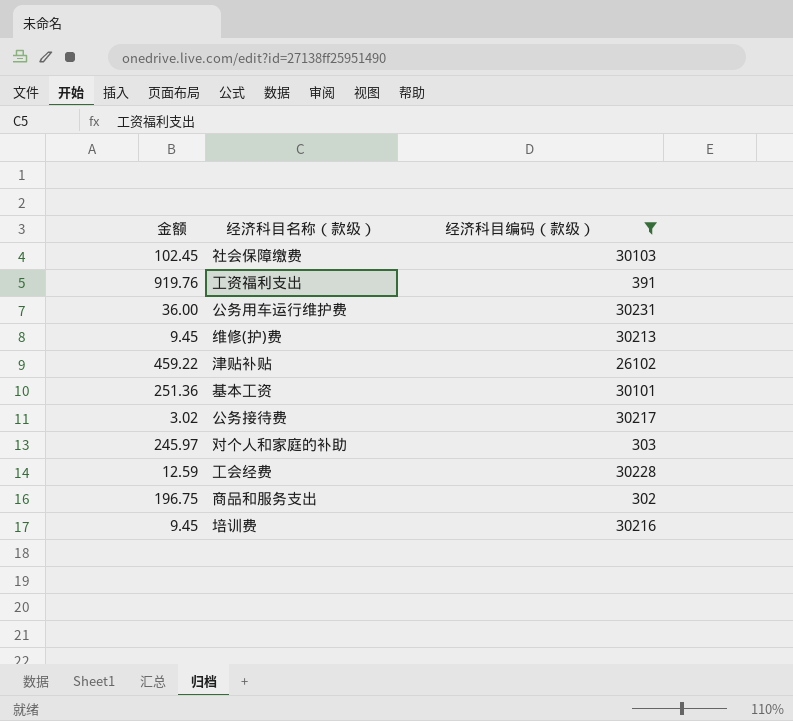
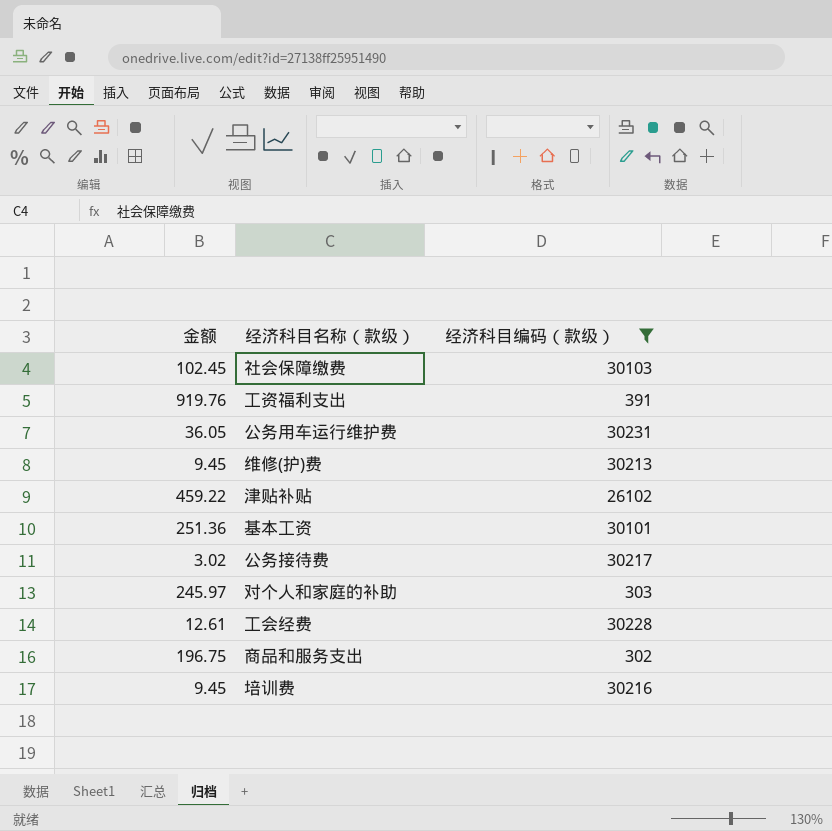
公务用车运行维护费 | 金额: 36.00 -> 36.05
工会经费 | 金额: 12.59 -> 12.61

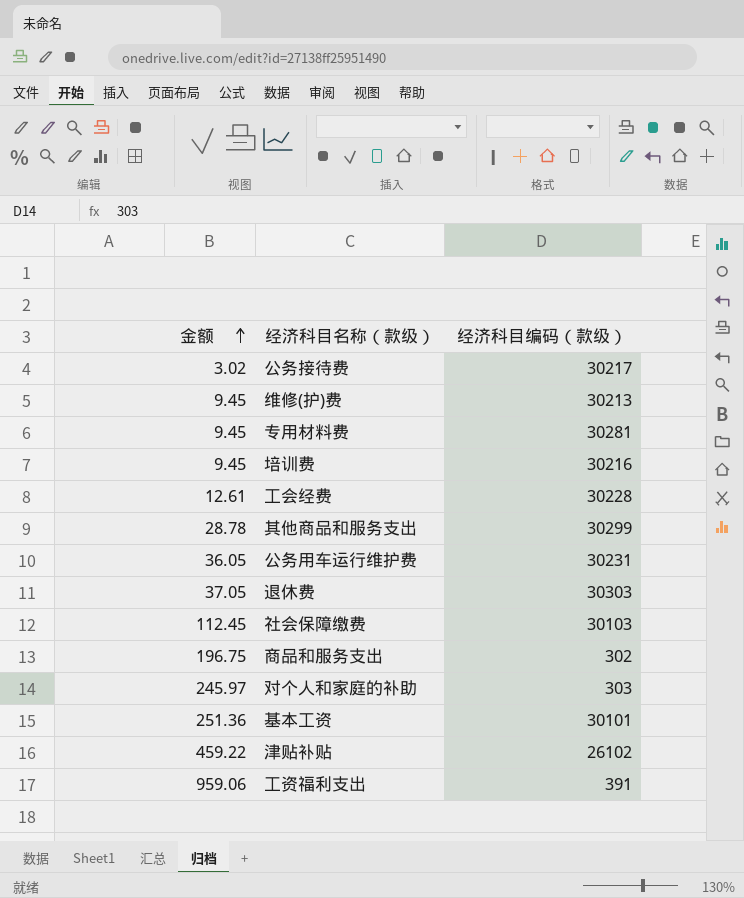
filter: 经济科目编码（款级） <= 30231 -> none
row order: none -> 金额 ascending
社会保障缴费 | 金额: 102.45 -> 112.45
工资福利支出 | 金额: 919.76 -> 959.06

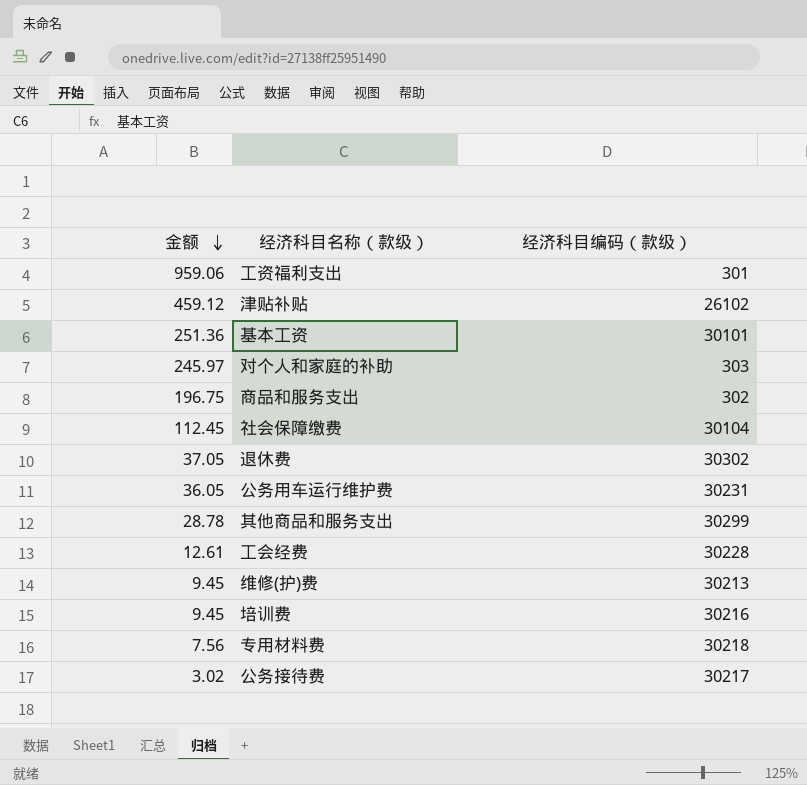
row order: 金额 ascending -> 金额 descending
工资福利支出 | 经济科目编码（款级）: 391 -> 301
津贴补贴 | 金额: 459.22 -> 459.12
社会保障缴费 | 经济科目编码（款级）: 30103 -> 30104
退休费 | 经济科目编码（款级）: 30303 -> 30302
专用材料费 | 金额: 9.45 -> 7.56
专用材料费 | 经济科目编码（款级）: 30281 -> 30218

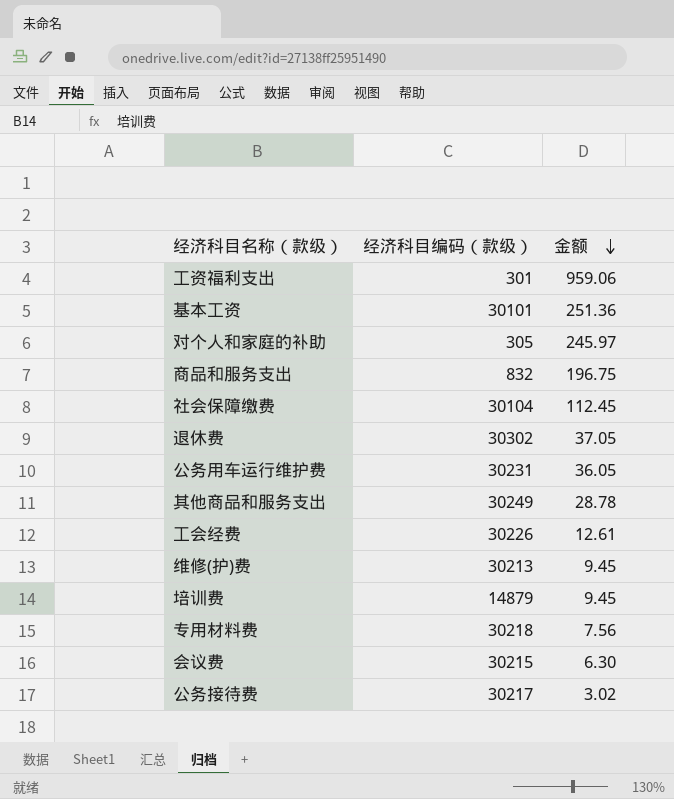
column 金额 | position: 1 -> 3
row 津贴补贴: 459.12 | 26102 -> none
对个人和家庭的补助 | 经济科目编码（款级）: 303 -> 305
商品和服务支出 | 经济科目编码（款级）: 302 -> 832
其他商品和服务支出 | 经济科目编码（款级）: 30299 -> 30249
工会经费 | 经济科目编码（款级）: 30228 -> 30226
培训费 | 经济科目编码（款级）: 30216 -> 14879
row 会议费: none -> 30215 | 6.30

